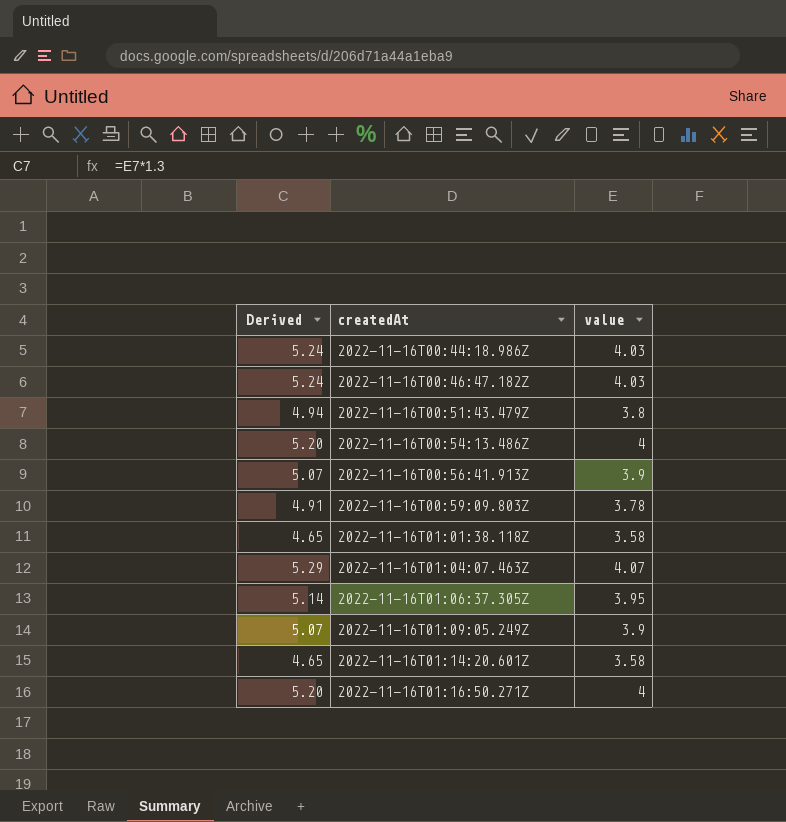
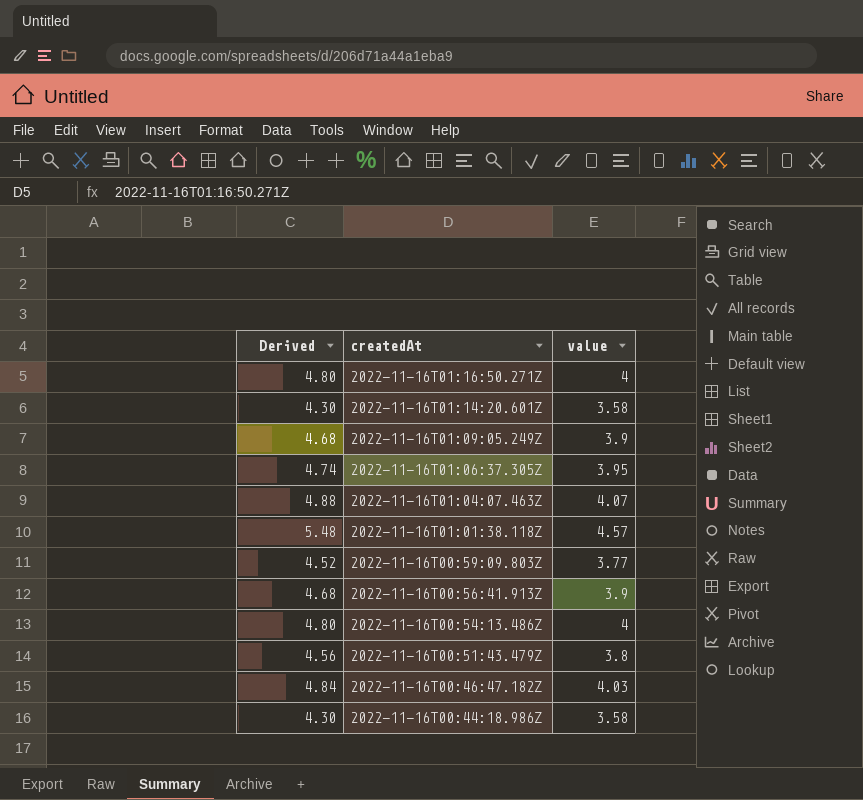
row order: createdAt ascending -> createdAt descending
column Derived | formula: [value] * 1.3 -> [value] * 1.2
2022-11-16T01:01:38.118Z | value: 3.58 -> 4.57
2022-11-16T00:59:09.803Z | value: 3.78 -> 3.77
2022-11-16T00:44:18.986Z | value: 4.03 -> 3.58

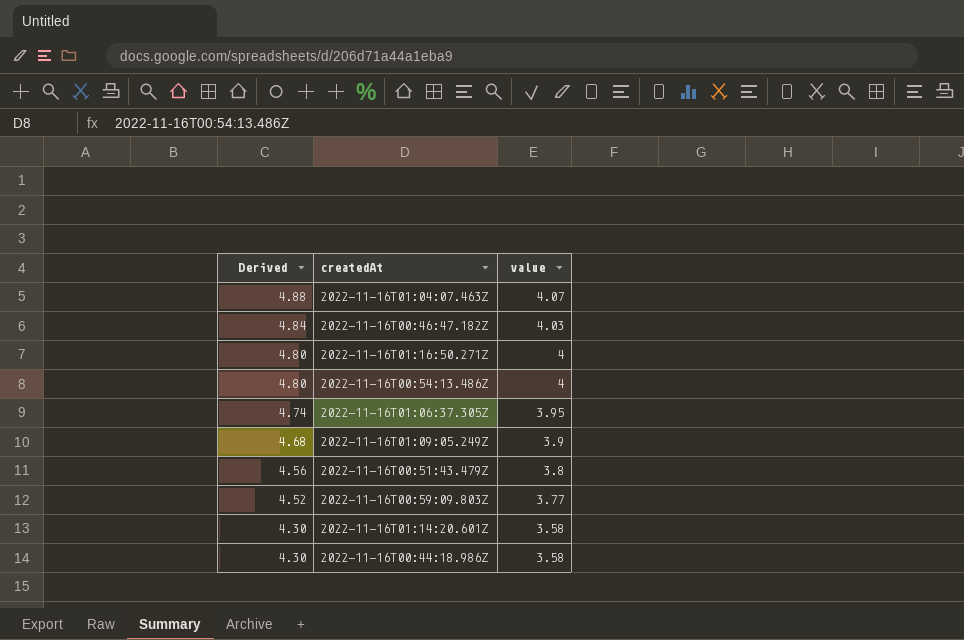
row order: createdAt descending -> Derived descending
row 2022-11-16T01:01:38.118Z: 5.48 | 4.57 -> none
row 2022-11-16T00:56:41.913Z: 4.68 | 3.9 -> none

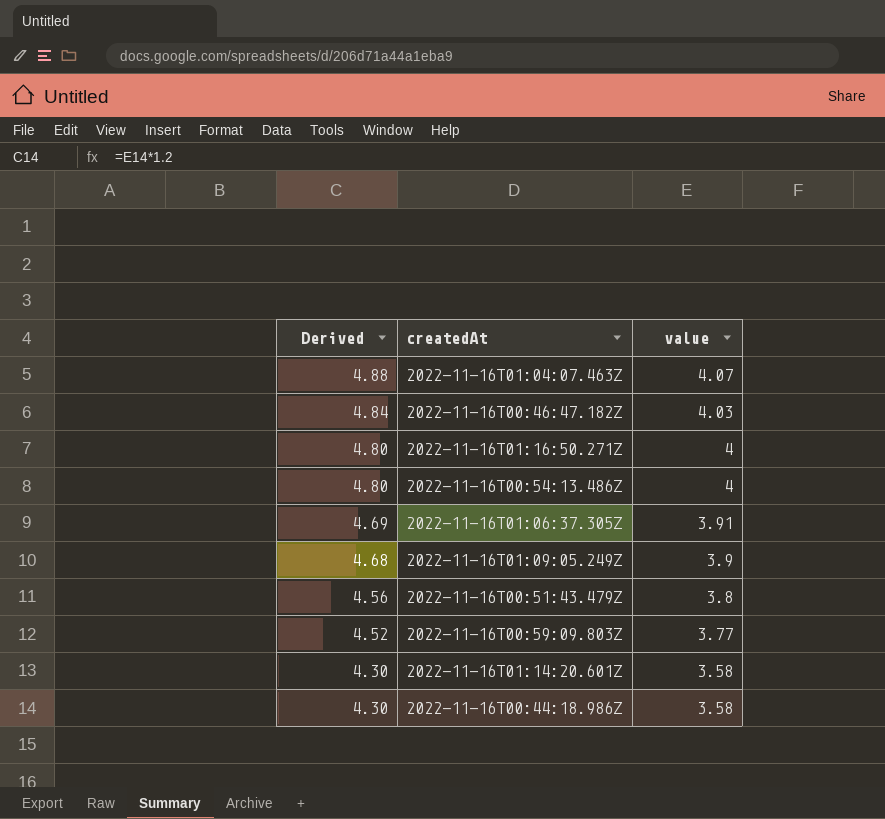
2022-11-16T01:06:37.305Z | Derived: 4.74 -> 4.69
2022-11-16T01:06:37.305Z | value: 3.95 -> 3.91

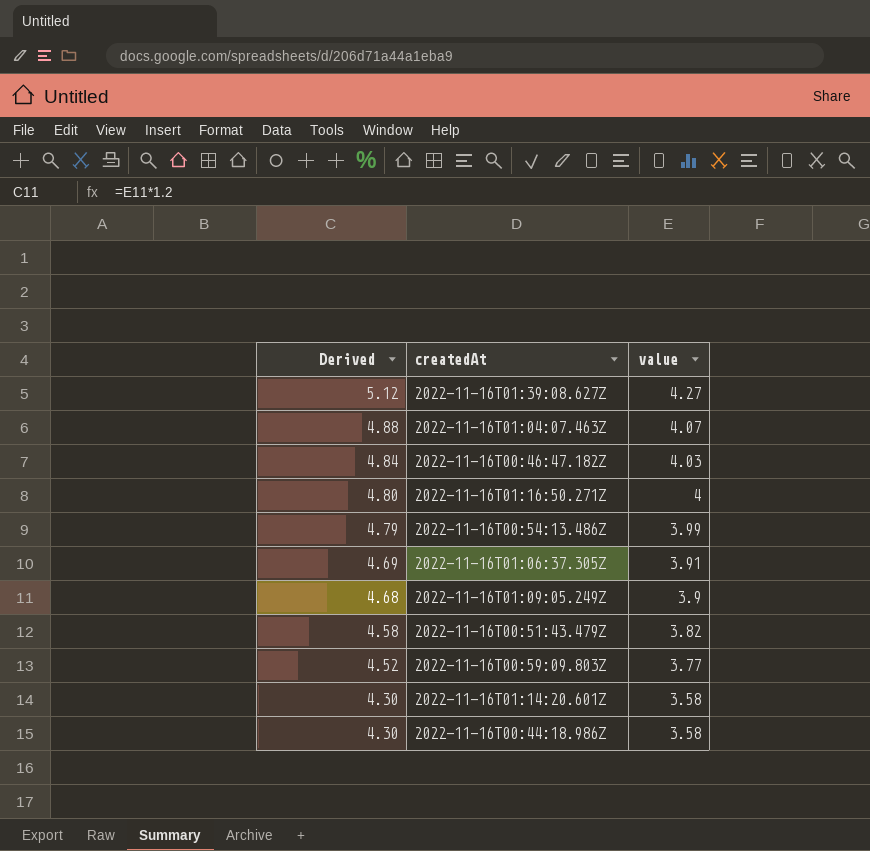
row 2022-11-16T01:39:08.627Z: none -> 5.12 | 4.27
2022-11-16T00:54:13.486Z | Derived: 4.80 -> 4.79
2022-11-16T00:54:13.486Z | value: 4 -> 3.99
2022-11-16T00:51:43.479Z | Derived: 4.56 -> 4.58
2022-11-16T00:51:43.479Z | value: 3.8 -> 3.82

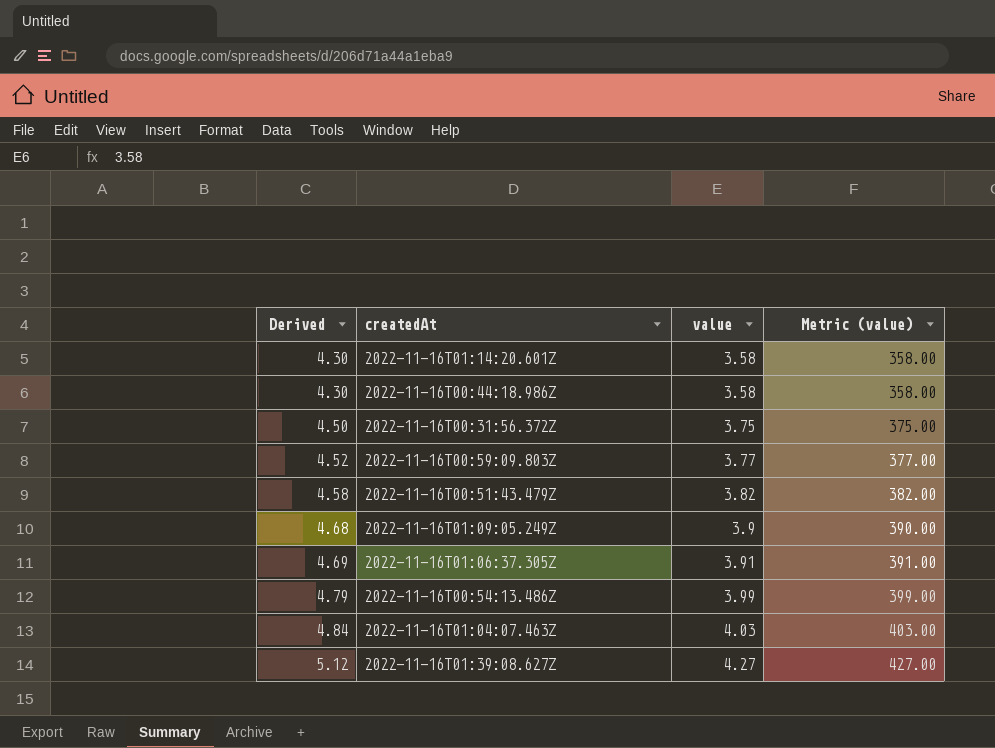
row order: Derived descending -> Derived ascending
column Metric (value) | formula: none -> [value] * 100
row 2022-11-16T00:46:47.182Z: 4.84 | 4.03 -> none
row 2022-11-16T01:16:50.271Z: 4.80 | 4 -> none
row 2022-11-16T00:31:56.372Z: none -> 4.50 | 3.75 | 375.00
2022-11-16T01:04:07.463Z | Derived: 4.88 -> 4.84
2022-11-16T01:04:07.463Z | value: 4.07 -> 4.03

